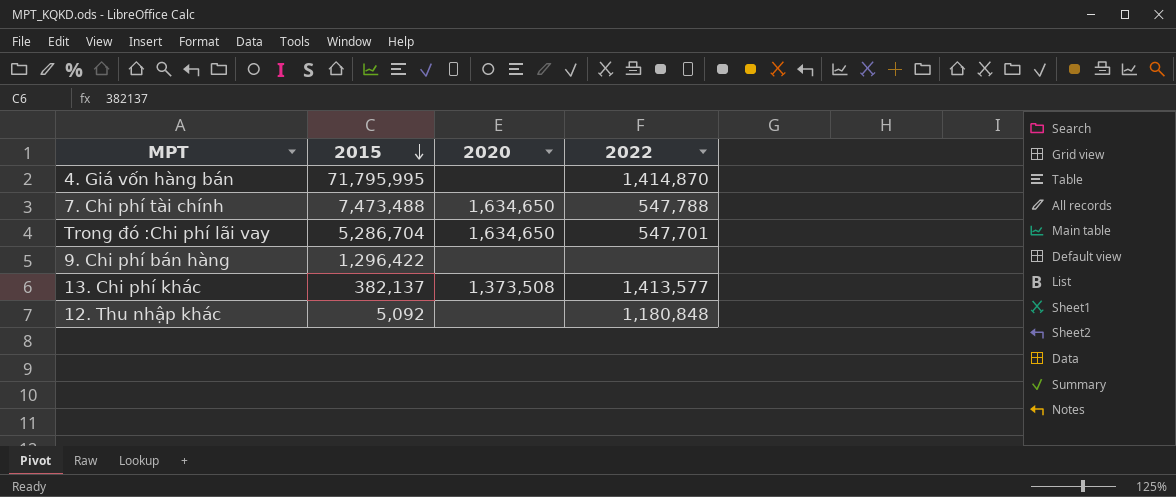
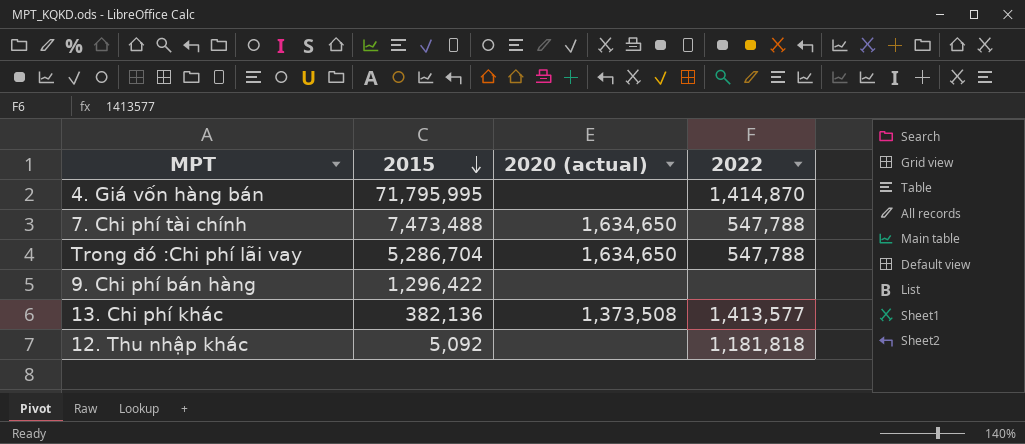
column name: 2020 -> 2020 (actual)
Trong đó :Chi phí lãi vay | 2022: 547,701 -> 547,788
13. Chi phí khác | 2015: 382,137 -> 382,136
12. Thu nhập khác | 2022: 1,180,848 -> 1,181,818

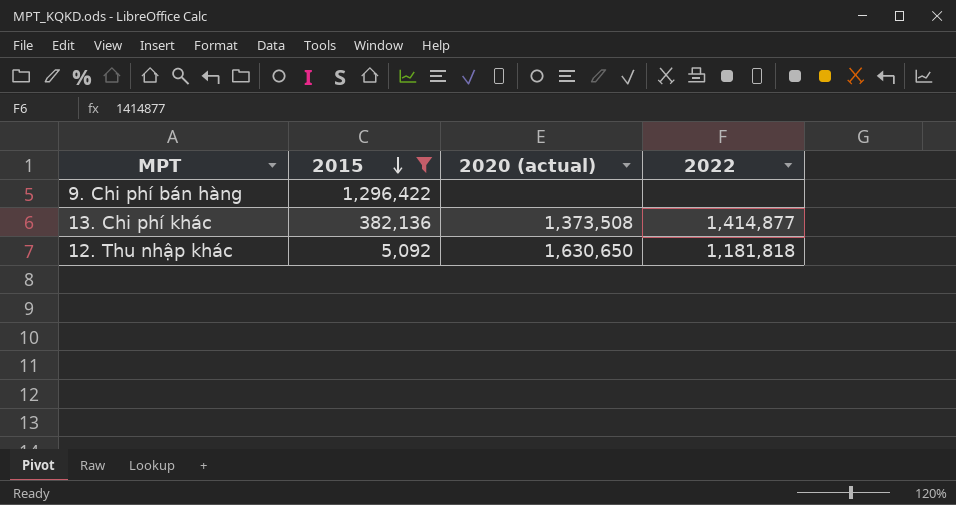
filter: none -> 2015 <= 1,296,422
13. Chi phí khác | 2022: 1,413,577 -> 1,414,877
12. Thu nhập khác | 2020 (actual): none -> 1,630,650

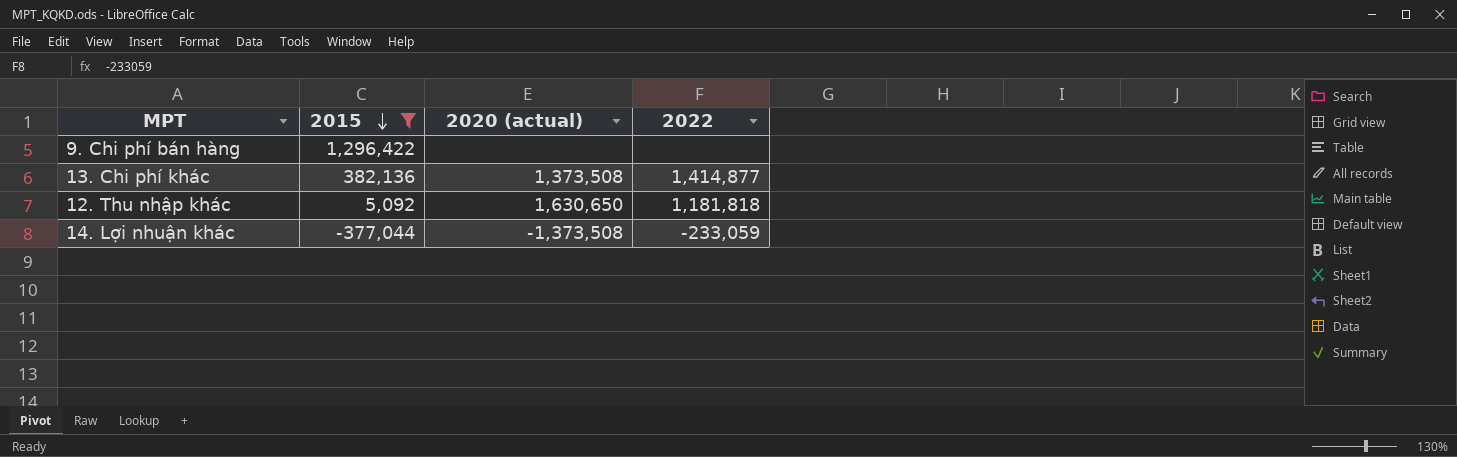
row 14. Lợi nhuận khác: none -> -377,044 | -1,373,508 | -233,059

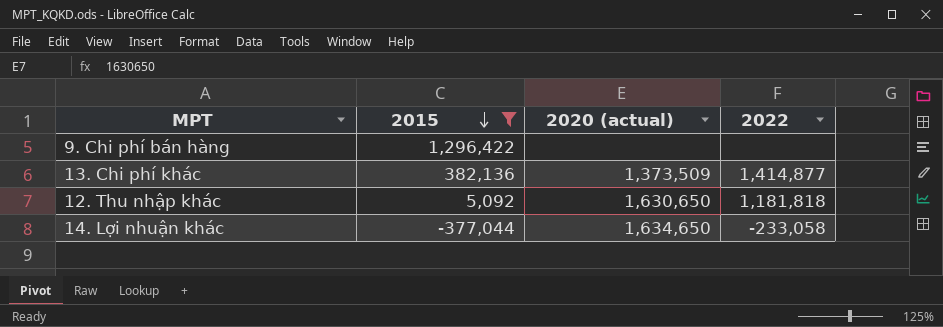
13. Chi phí khác | 2020 (actual): 1,373,508 -> 1,373,509
14. Lợi nhuận khác | 2020 (actual): -1,373,508 -> 1,634,650
14. Lợi nhuận khác | 2022: -233,059 -> -233,058

